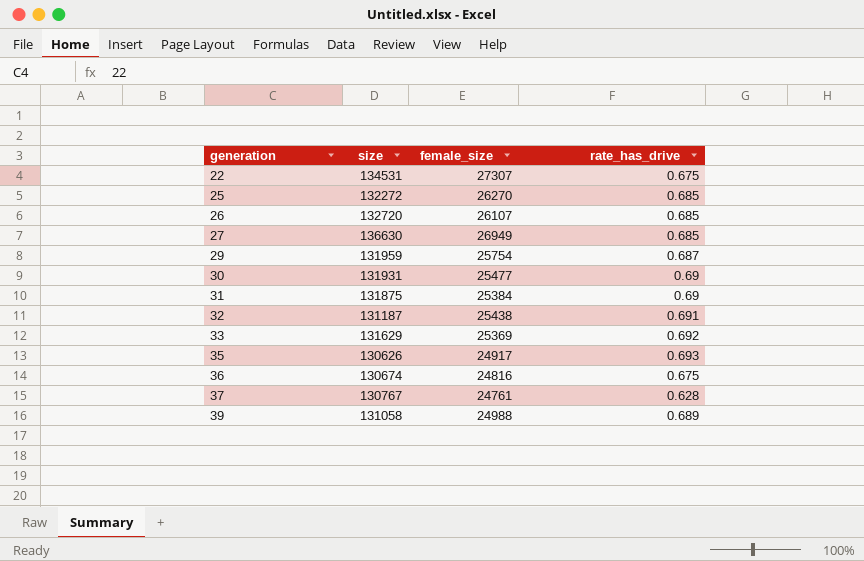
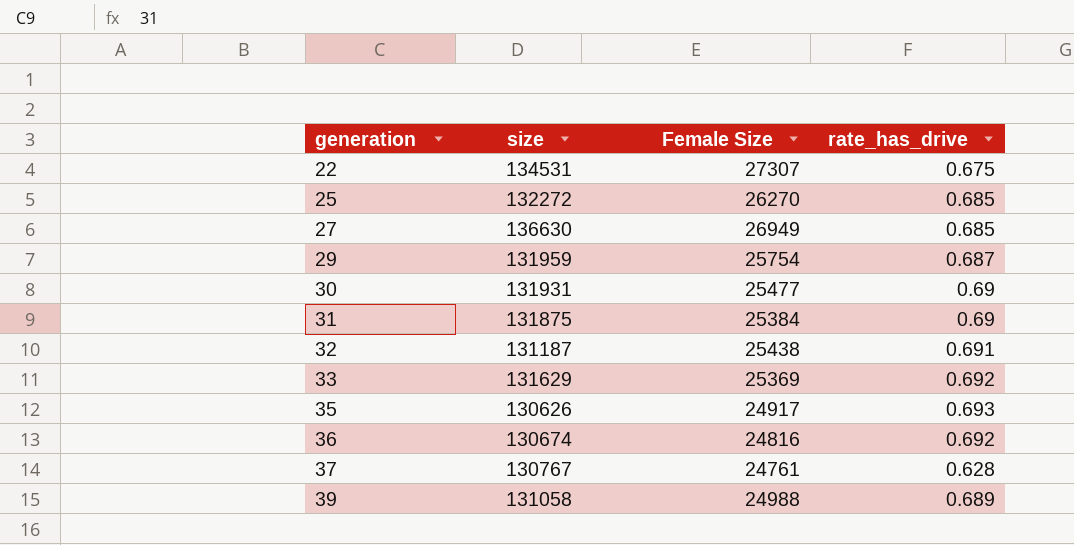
column name: female_size -> Female Size
row 26: 132720 | 26107 | 0.685 -> none
36 | rate_has_drive: 0.675 -> 0.692

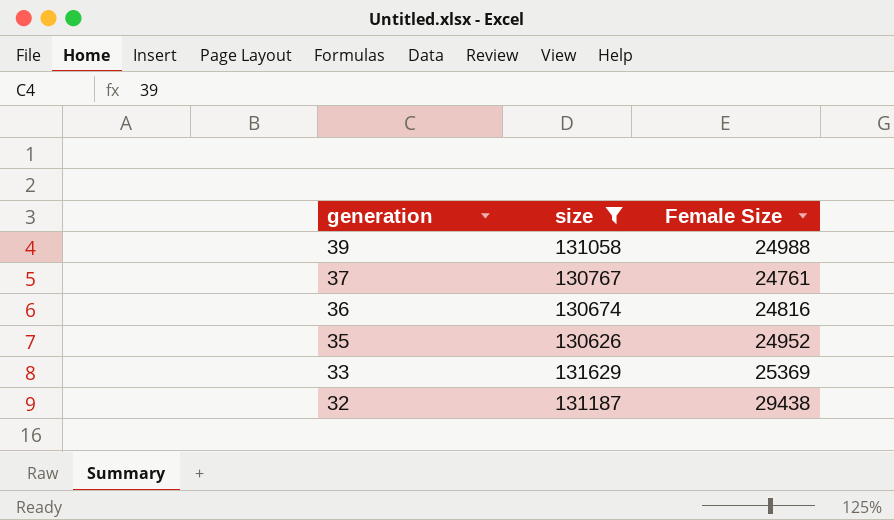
filter: none -> size <= 131629
row order: generation ascending -> generation descending
column rate_has_drive | position: 4 -> none
35 | Female Size: 24917 -> 24952
32 | Female Size: 25438 -> 29438

